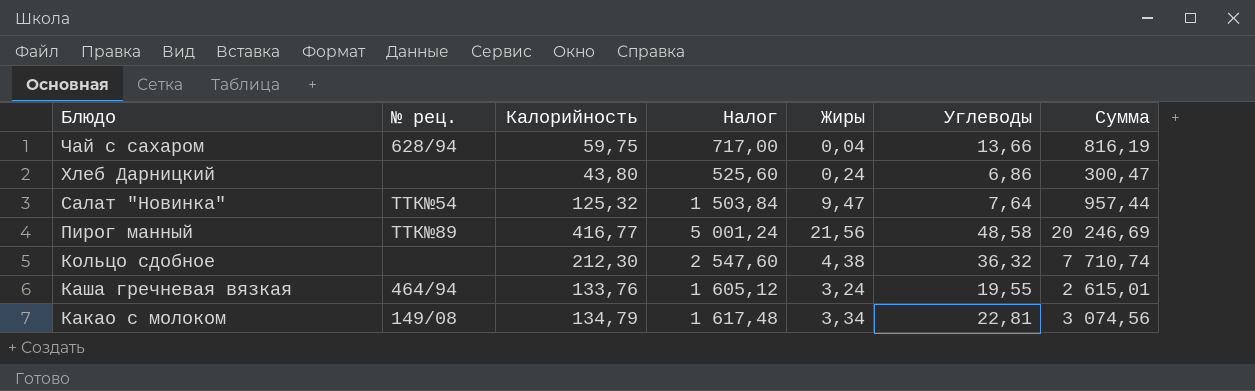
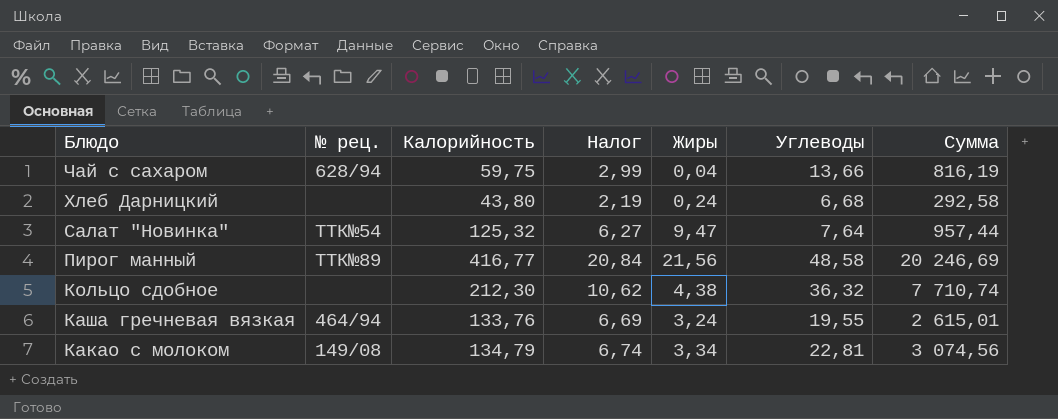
column Налог | formula: [Калорийность] * 12 -> [Калорийность] * 0,05
Хлеб Дарницкий | Углеводы: 6,86 -> 6,68
Хлеб Дарницкий | Сумма: 300,47 -> 292,58

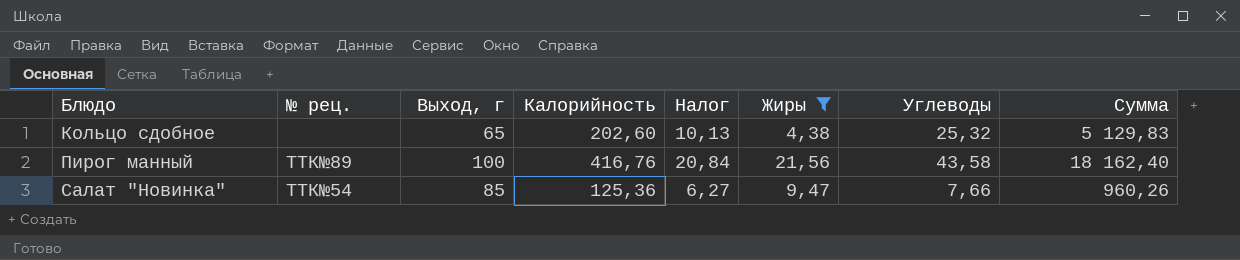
filter: none -> Жиры >= 4,38
row order: Блюдо descending -> Блюдо ascending
column Выход, г | position: none -> 3
Кольцо сдобное | Калорийность: 212,30 -> 202,60
Кольцо сдобное | Налог: 10,62 -> 10,13
Кольцо сдобное | Углеводы: 36,32 -> 25,32
Кольцо сдобное | Сумма: 7 710,74 -> 5 129,83
Пирог манный | Калорийность: 416,77 -> 416,76
Пирог манный | Углеводы: 48,58 -> 43,58
Пирог манный | Сумма: 20 246,69 -> 18 162,40
Салат "Новинка" | Калорийность: 125,32 -> 125,36
Салат "Новинка" | Углеводы: 7,64 -> 7,66
Салат "Новинка" | Сумма: 957,44 -> 960,26

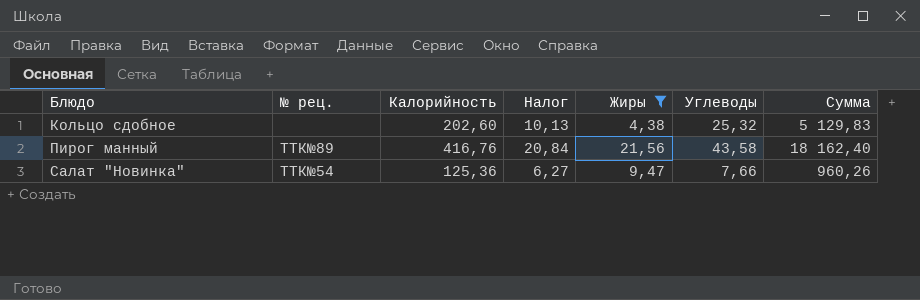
column Выход, г | position: 3 -> none

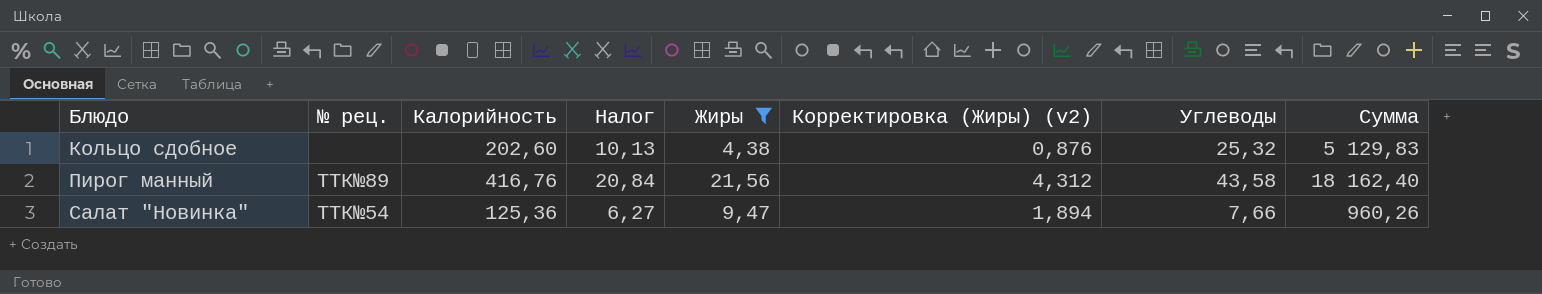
column Корректировка (Жиры) (v2) | formula: none -> [Жиры] * 0,2

